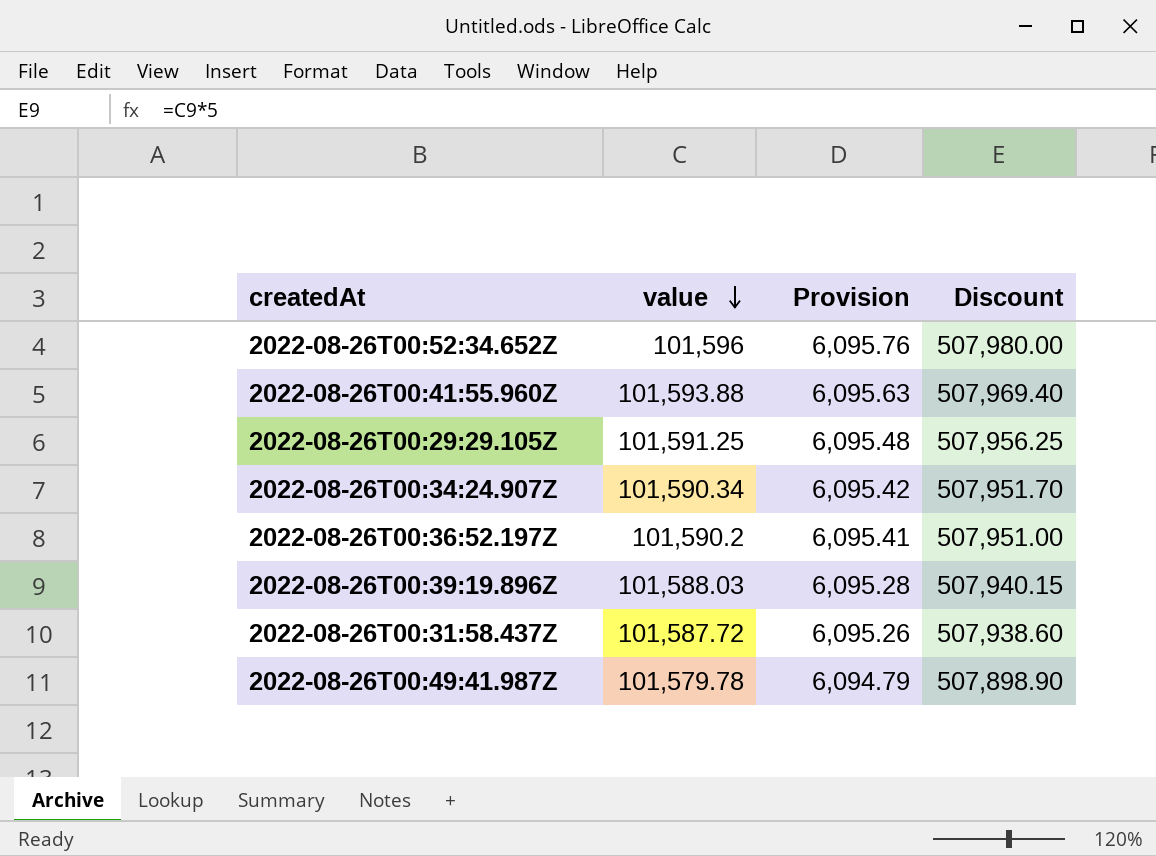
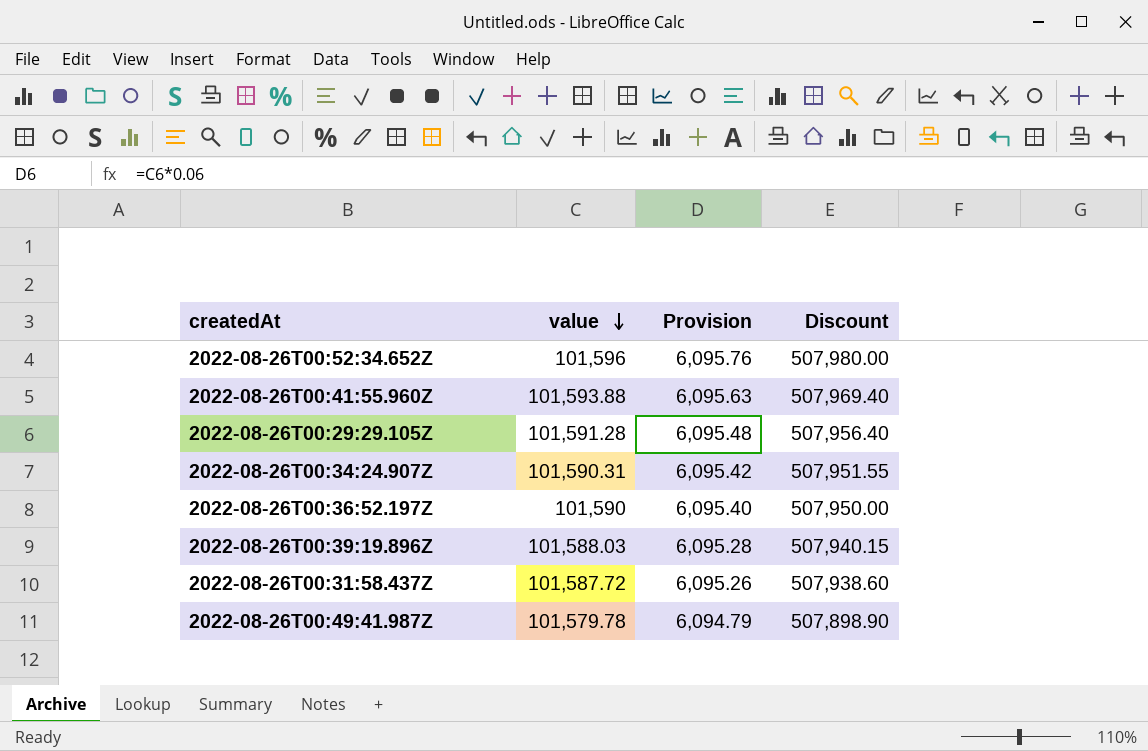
2022-08-26T00:29:29.105Z | value: 101,591.25 -> 101,591.28
2022-08-26T00:29:29.105Z | Discount: 507,956.25 -> 507,956.40
2022-08-26T00:34:24.907Z | value: 101,590.34 -> 101,590.31
2022-08-26T00:34:24.907Z | Discount: 507,951.70 -> 507,951.55
2022-08-26T00:36:52.197Z | value: 101,590.2 -> 101,590
2022-08-26T00:36:52.197Z | Provision: 6,095.41 -> 6,095.40
2022-08-26T00:36:52.197Z | Discount: 507,951.00 -> 507,950.00

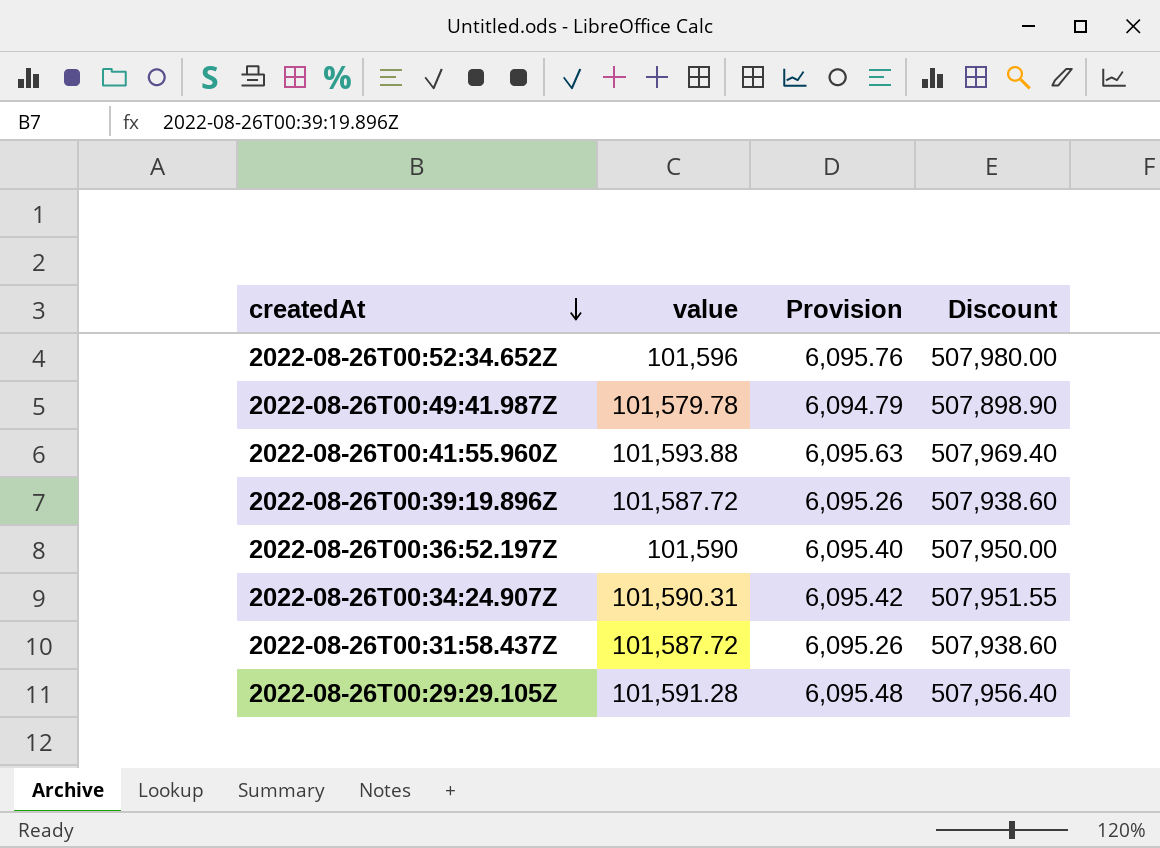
row order: value descending -> createdAt descending
2022-08-26T00:39:19.896Z | value: 101,588.03 -> 101,587.72
2022-08-26T00:39:19.896Z | Provision: 6,095.28 -> 6,095.26
2022-08-26T00:39:19.896Z | Discount: 507,940.15 -> 507,938.60

